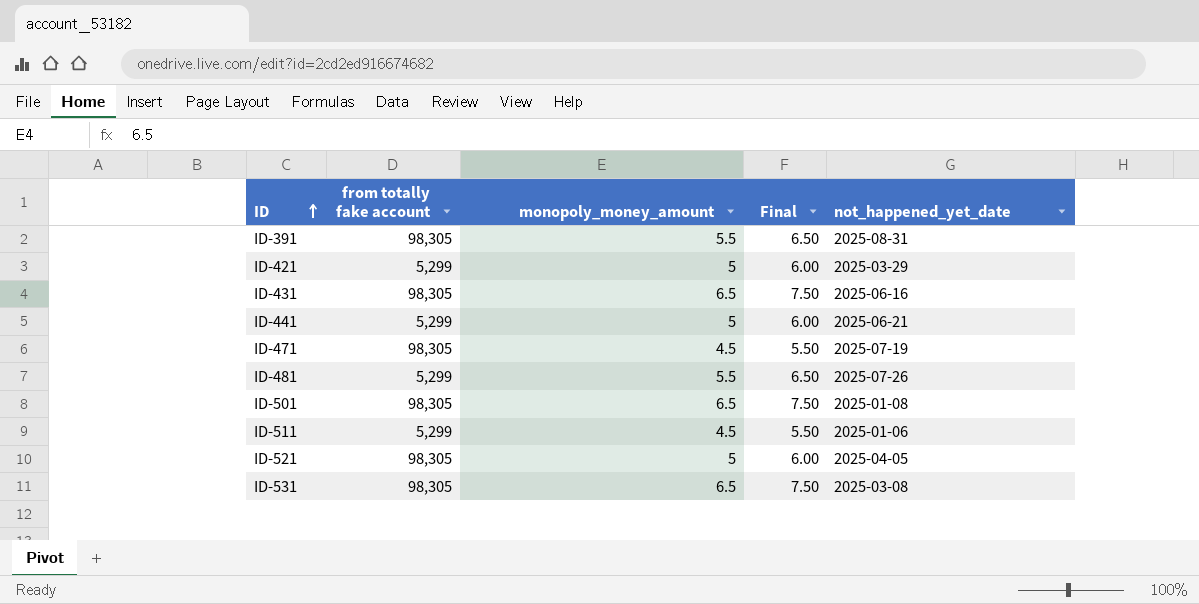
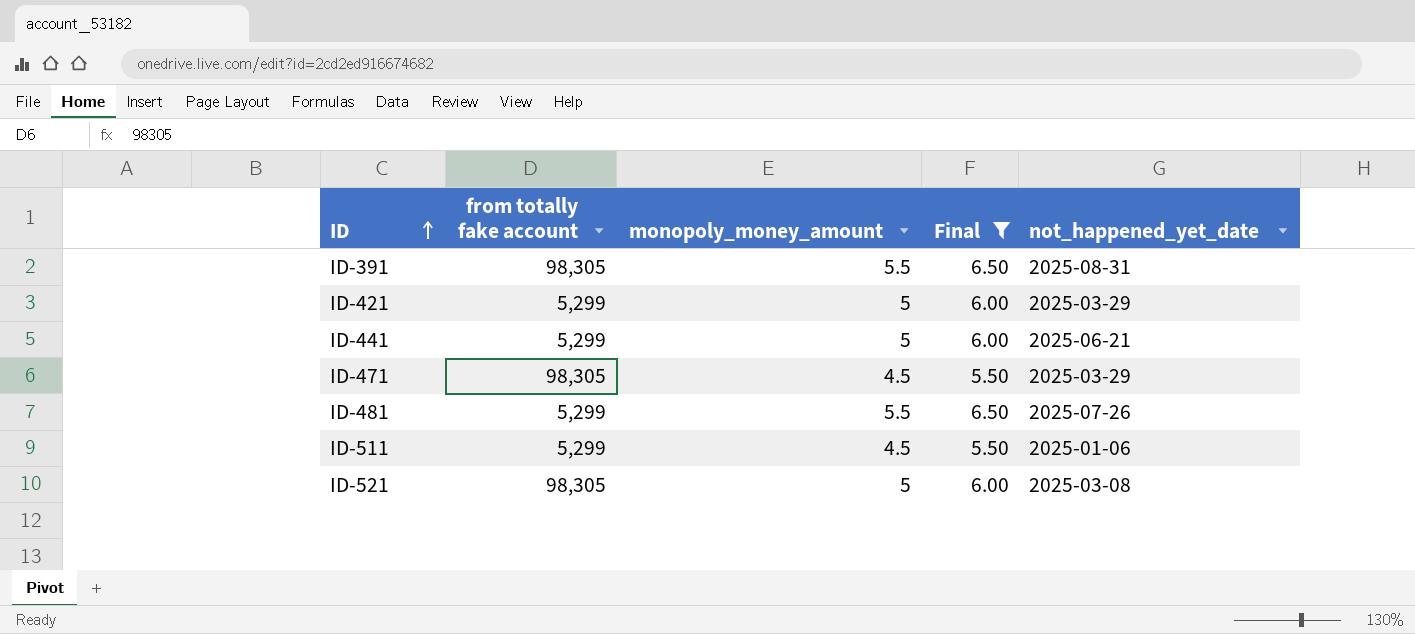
filter: none -> Final != 7.50
ID-471 | not_happened_yet_date: 2025-07-19 -> 2025-03-29
ID-521 | not_happened_yet_date: 2025-04-05 -> 2025-03-08

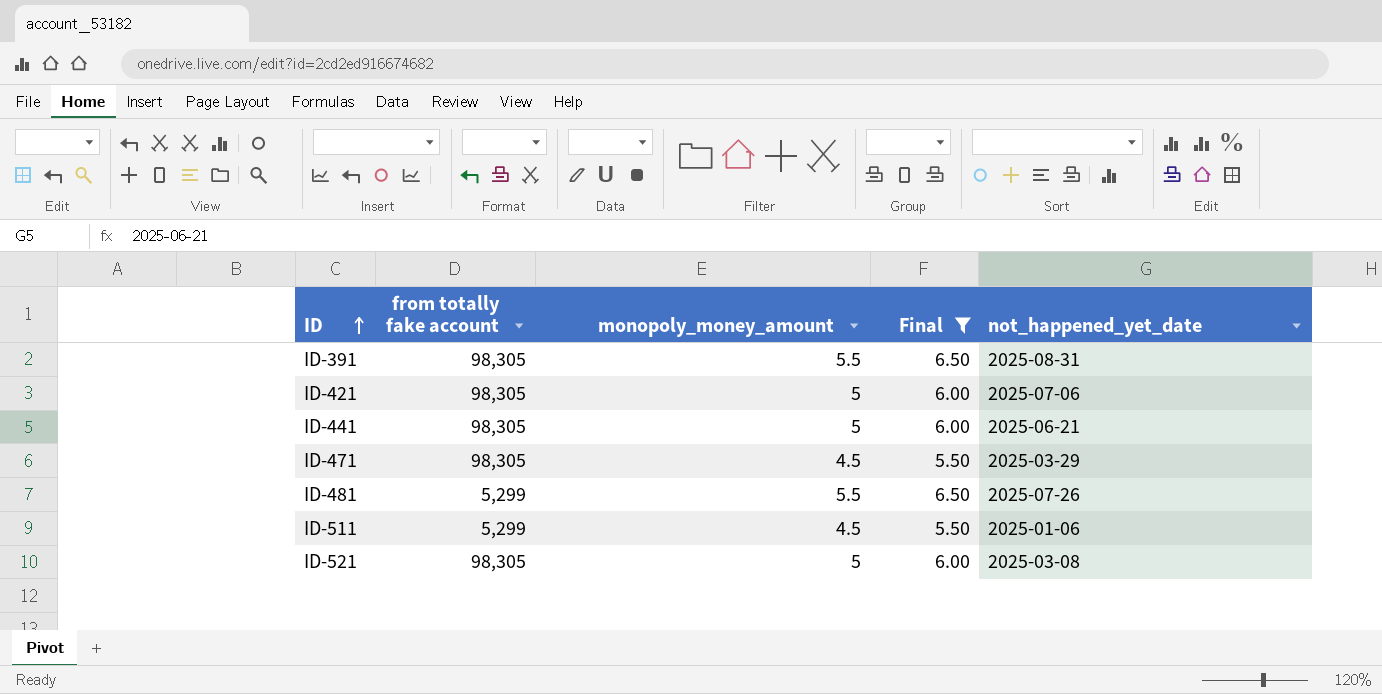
ID-421 | from totally fake account: 5,299 -> 98,305
ID-421 | not_happened_yet_date: 2025-03-29 -> 2025-07-06
ID-441 | from totally fake account: 5,299 -> 98,305

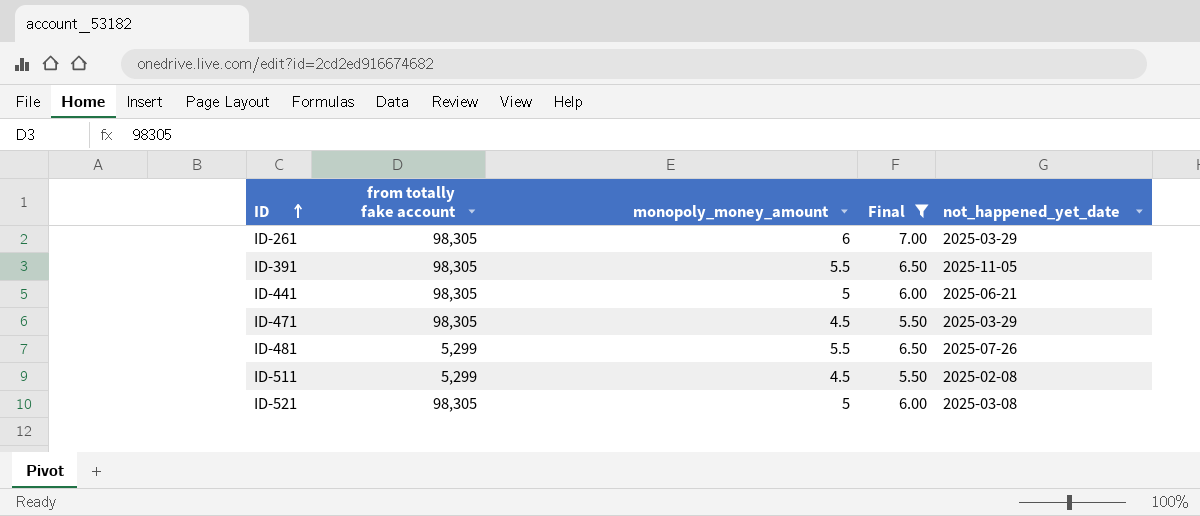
row ID-421: 98,305 | 5 | 6.00 | 2025-07-06 -> none
row ID-261: none -> 98,305 | 6 | 7.00 | 2025-03-29
ID-391 | not_happened_yet_date: 2025-08-31 -> 2025-11-05
ID-511 | not_happened_yet_date: 2025-01-06 -> 2025-02-08

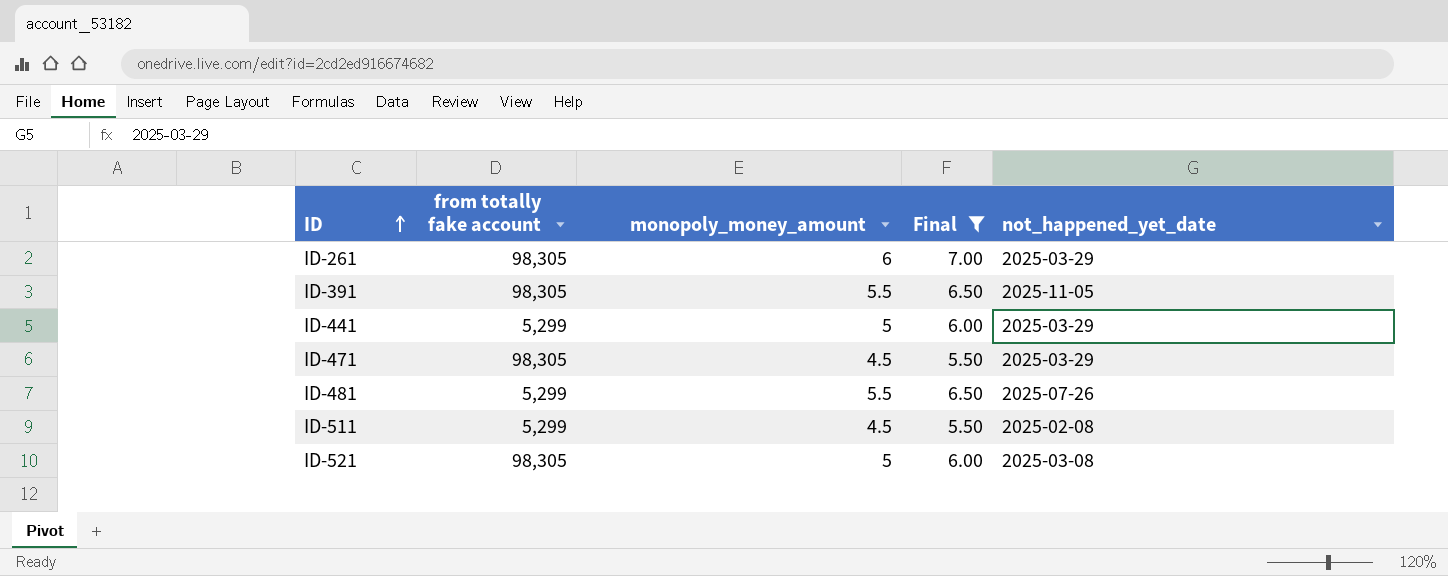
ID-441 | from totally fake account: 98,305 -> 5,299
ID-441 | not_happened_yet_date: 2025-06-21 -> 2025-03-29

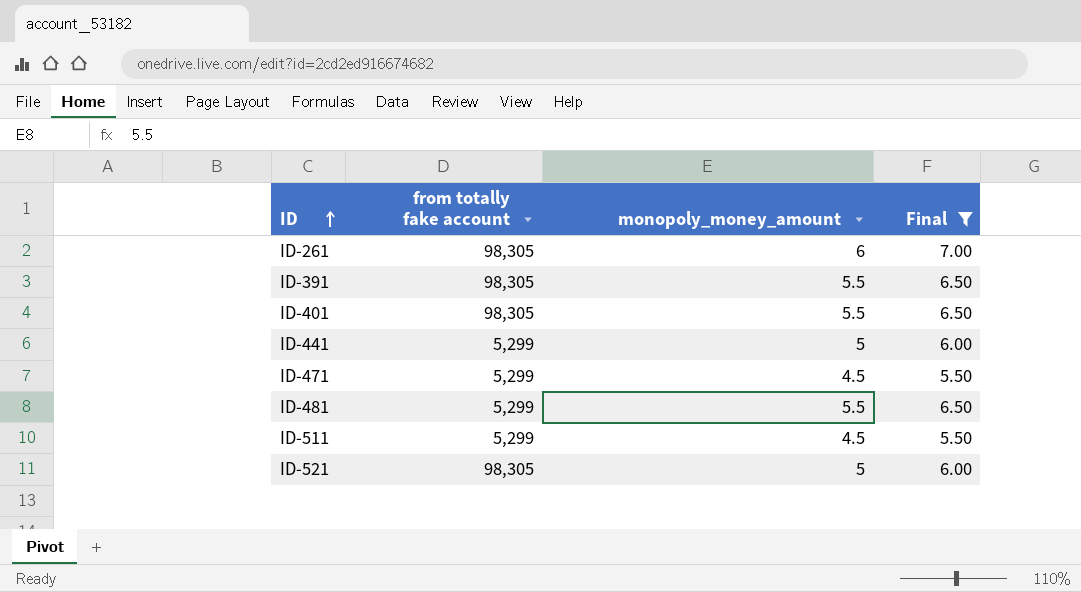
column not_happened_yet_date | position: 5 -> none
row ID-401: none -> 98,305 | 5.5 | 6.50
ID-471 | from totally fake account: 98,305 -> 5,299

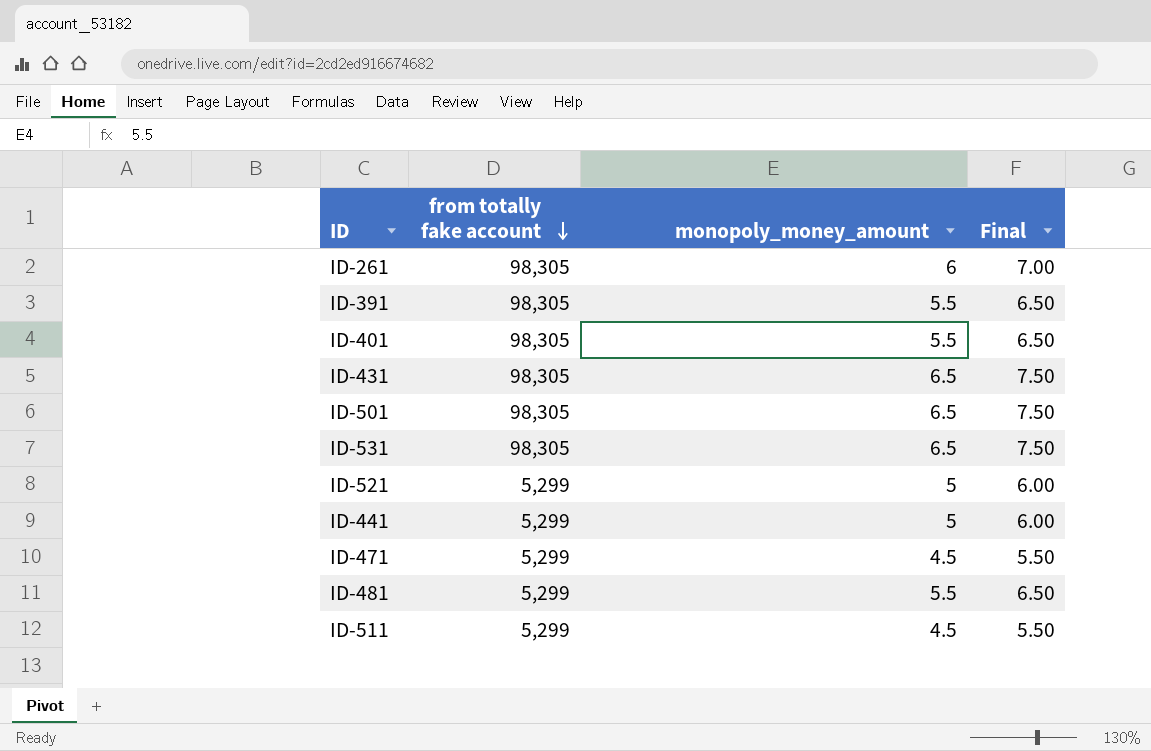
filter: Final != 7.50 -> none
row order: ID ascending -> from totally fake account descending
ID-521 | from totally fake account: 98,305 -> 5,299

